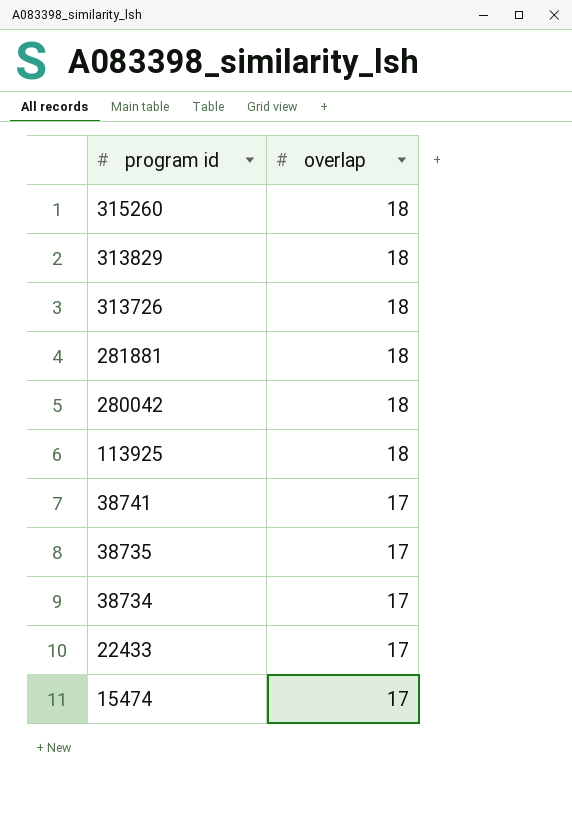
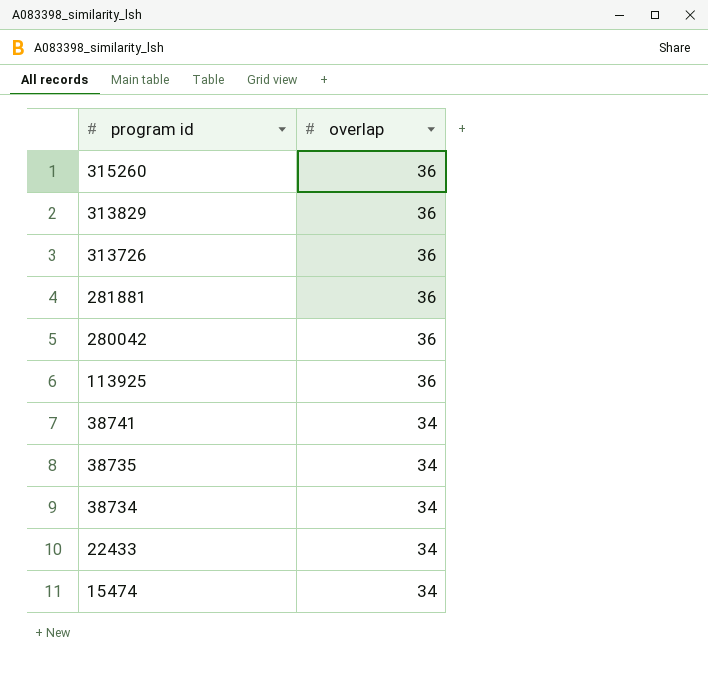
315260 | overlap: 18 -> 36
313829 | overlap: 18 -> 36
313726 | overlap: 18 -> 36
281881 | overlap: 18 -> 36
280042 | overlap: 18 -> 36
113925 | overlap: 18 -> 36
38741 | overlap: 17 -> 34
38735 | overlap: 17 -> 34
38734 | overlap: 17 -> 34
22433 | overlap: 17 -> 34
15474 | overlap: 17 -> 34

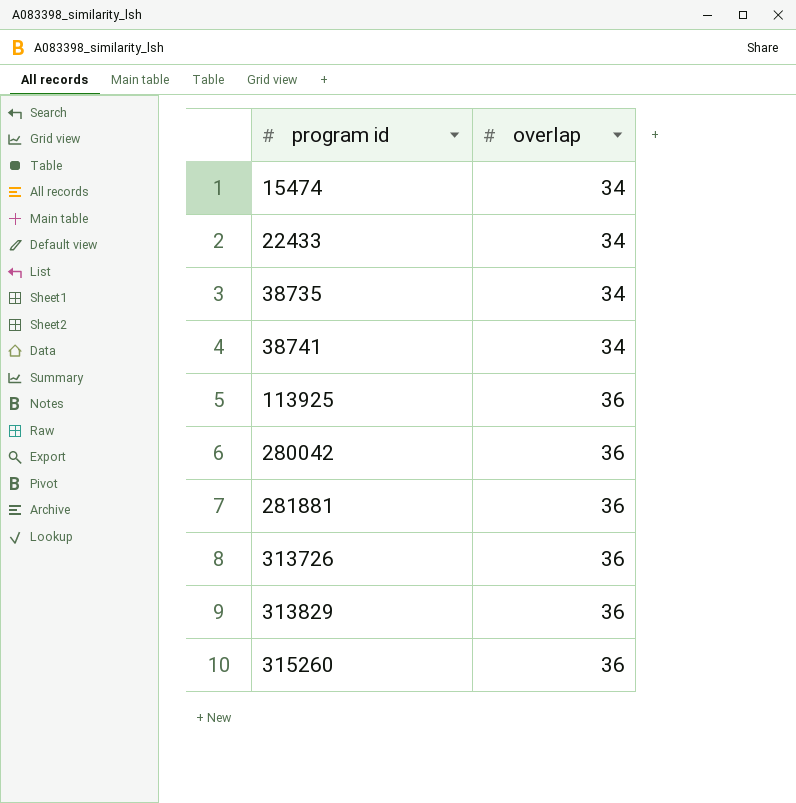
row order: program id descending -> program id ascending
row 38734: 34 -> none

